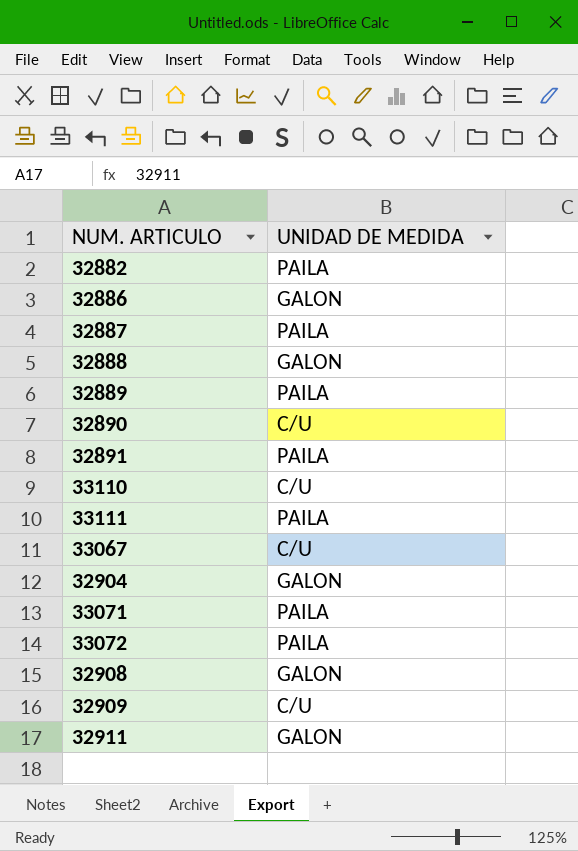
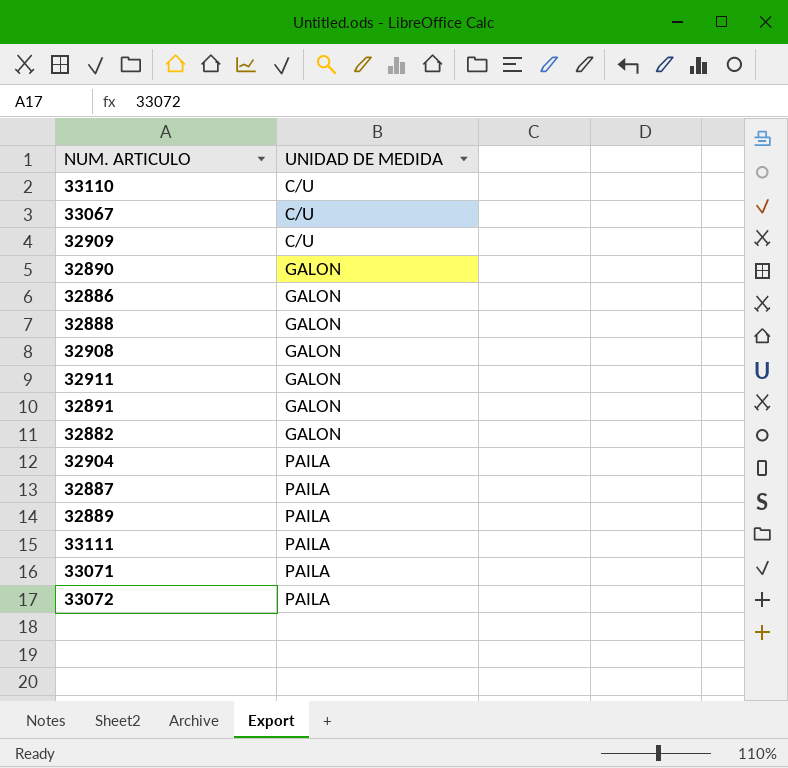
row order: none -> UNIDAD DE MEDIDA ascending
32890 | UNIDAD DE MEDIDA: C/U -> GALON
32891 | UNIDAD DE MEDIDA: PAILA -> GALON
32882 | UNIDAD DE MEDIDA: PAILA -> GALON
32904 | UNIDAD DE MEDIDA: GALON -> PAILA

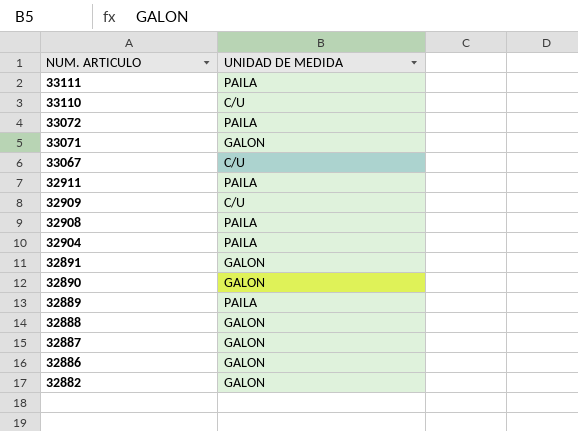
row order: UNIDAD DE MEDIDA ascending -> NUM. ARTICULO descending
33071 | UNIDAD DE MEDIDA: PAILA -> GALON
32911 | UNIDAD DE MEDIDA: GALON -> PAILA
32908 | UNIDAD DE MEDIDA: GALON -> PAILA
32887 | UNIDAD DE MEDIDA: PAILA -> GALON

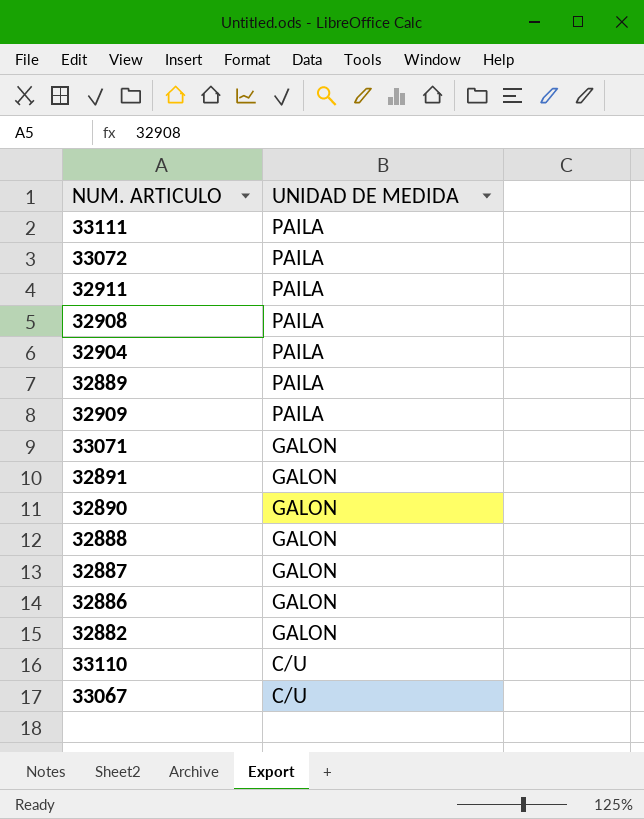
row order: NUM. ARTICULO descending -> UNIDAD DE MEDIDA descending
32909 | UNIDAD DE MEDIDA: C/U -> PAILA

